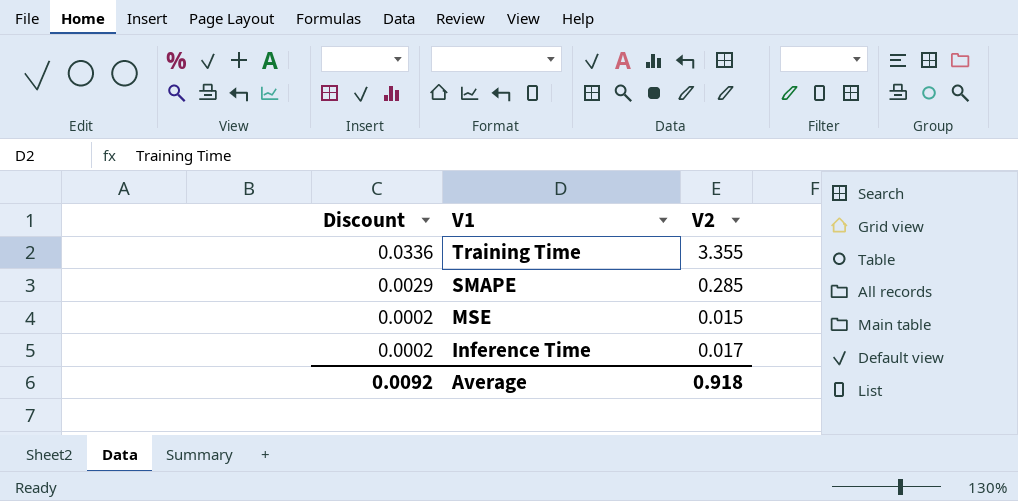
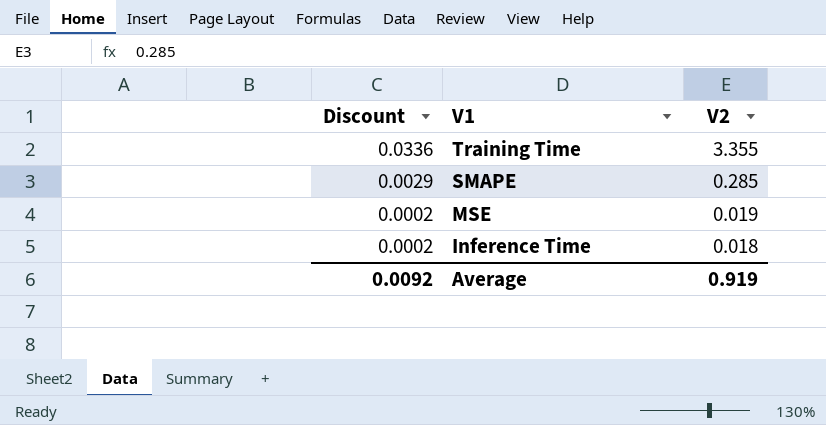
MSE | V2: 0.015 -> 0.019
Inference Time | V2: 0.017 -> 0.018
Average | V2: 0.918 -> 0.919

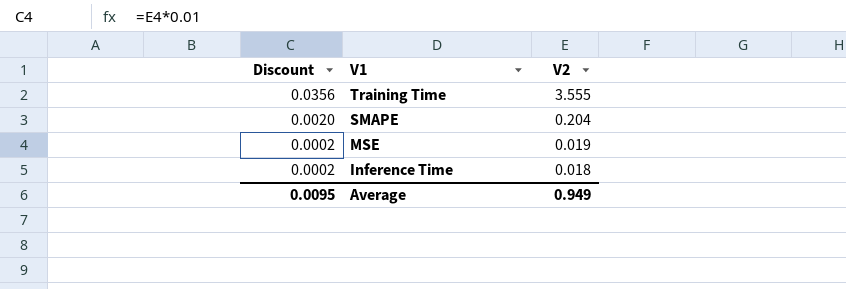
Training Time | Discount: 0.0336 -> 0.0356
Training Time | V2: 3.355 -> 3.555
SMAPE | Discount: 0.0029 -> 0.0020
SMAPE | V2: 0.285 -> 0.204
Average | Discount: 0.0092 -> 0.0095
Average | V2: 0.919 -> 0.949

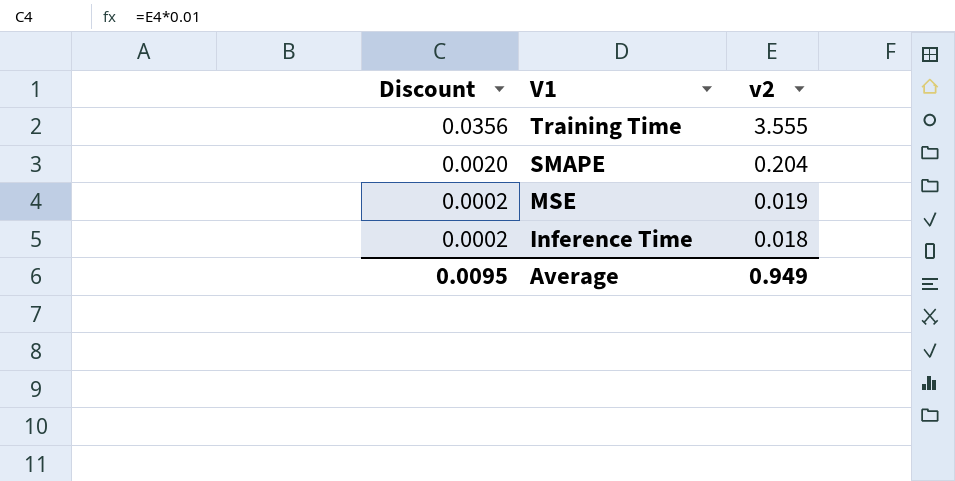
column name: V2 -> v2

